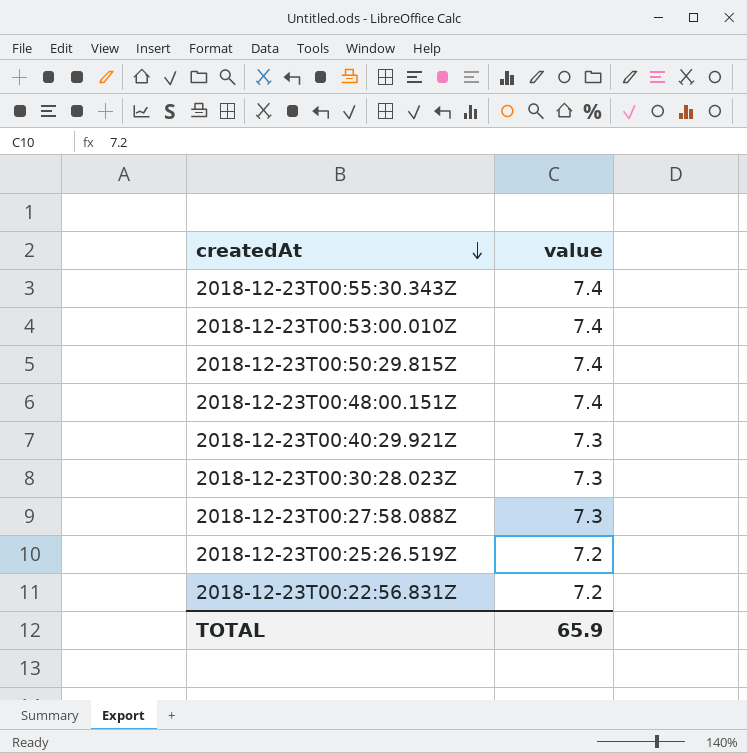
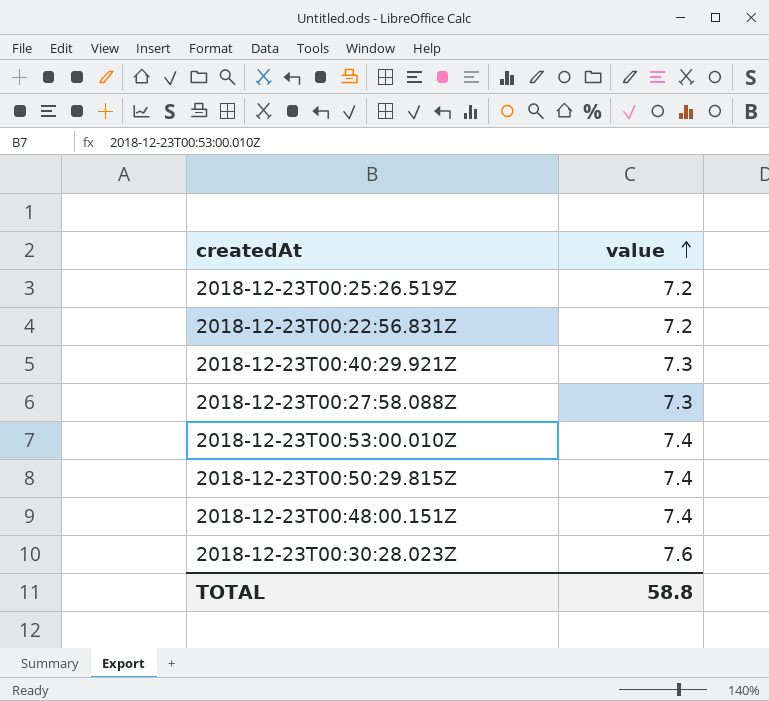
row order: createdAt descending -> value ascending
row 2018-12-23T00:55:30.343Z: 7.4 -> none
2018-12-23T00:30:28.023Z | value: 7.3 -> 7.6
TOTAL | value: 65.9 -> 58.8

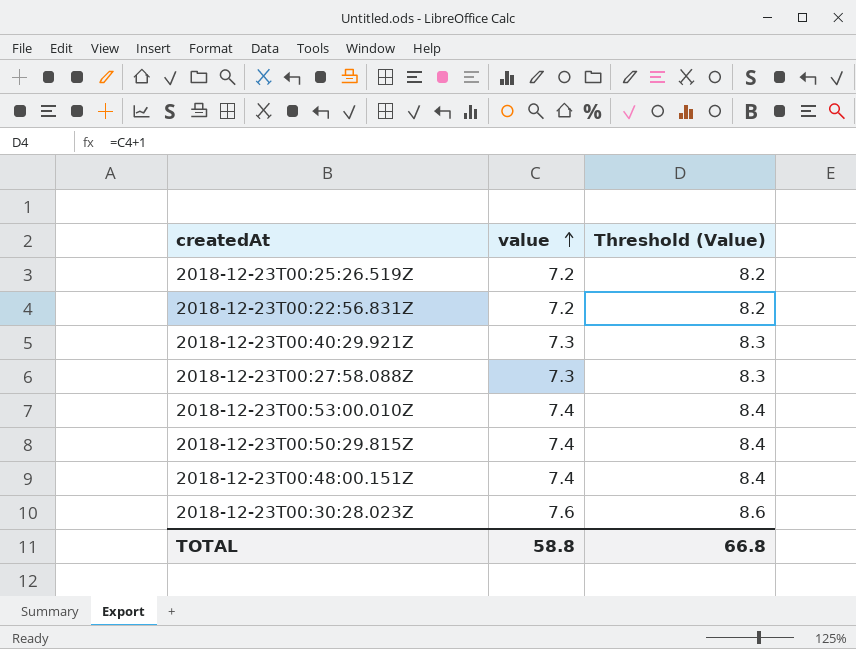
column Threshold (Value) | formula: none -> [value] + 1

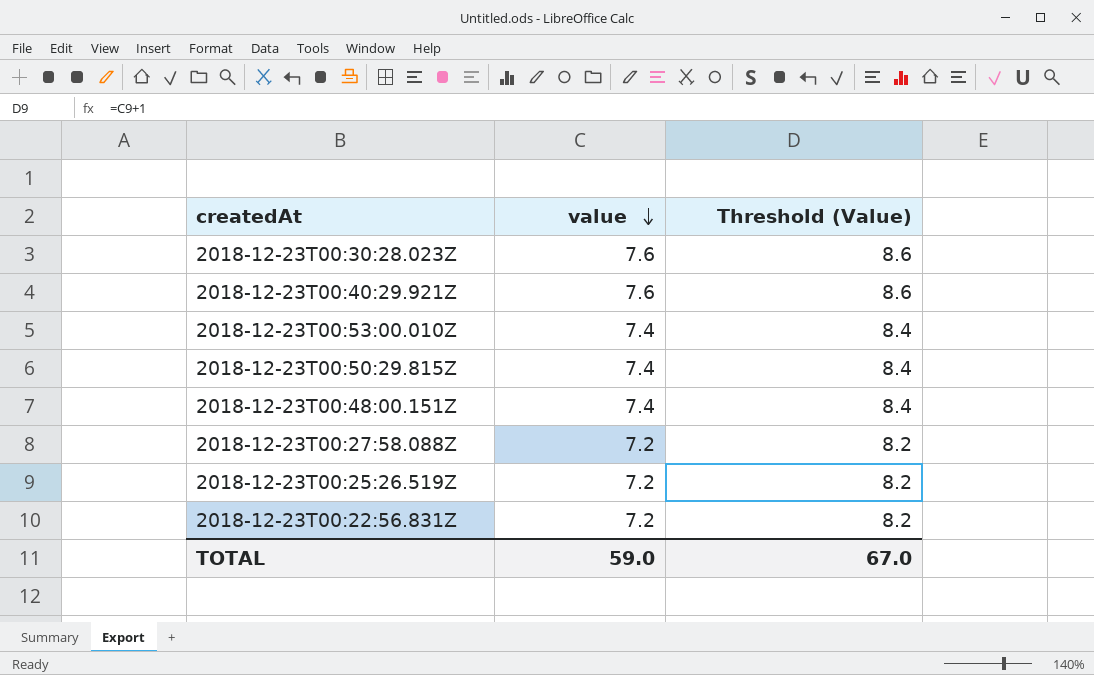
row order: value ascending -> value descending
2018-12-23T00:40:29.921Z | value: 7.3 -> 7.6
2018-12-23T00:40:29.921Z | Threshold (Value): 8.3 -> 8.6
2018-12-23T00:27:58.088Z | value: 7.3 -> 7.2
2018-12-23T00:27:58.088Z | Threshold (Value): 8.3 -> 8.2
TOTAL | value: 58.8 -> 59.0
TOTAL | Threshold (Value): 66.8 -> 67.0

